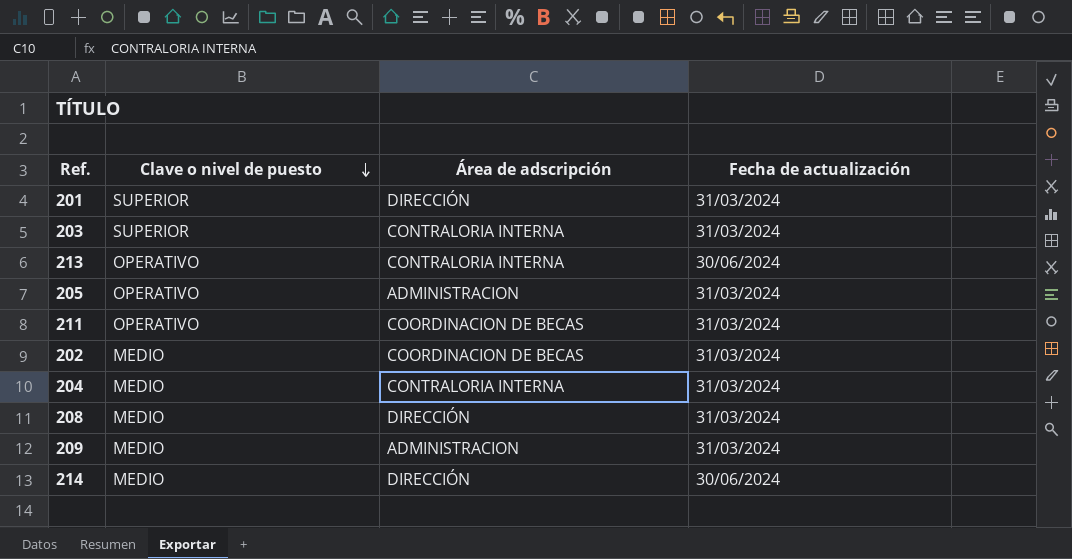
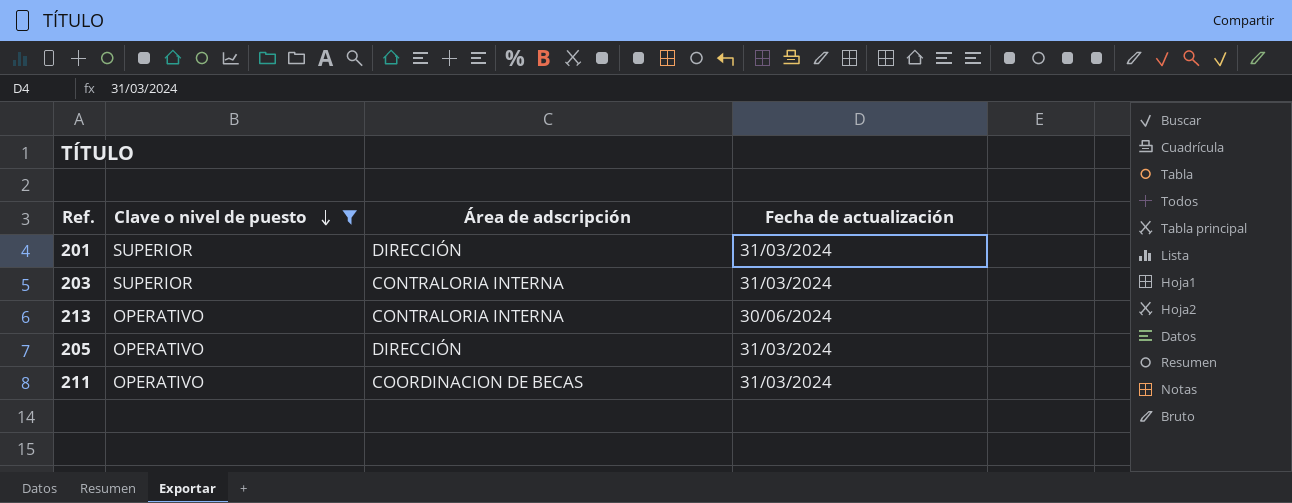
filter: none -> Clave o nivel de puesto != MEDIO
205 | Área de adscripción: ADMINISTRACION -> DIRECCIÓN

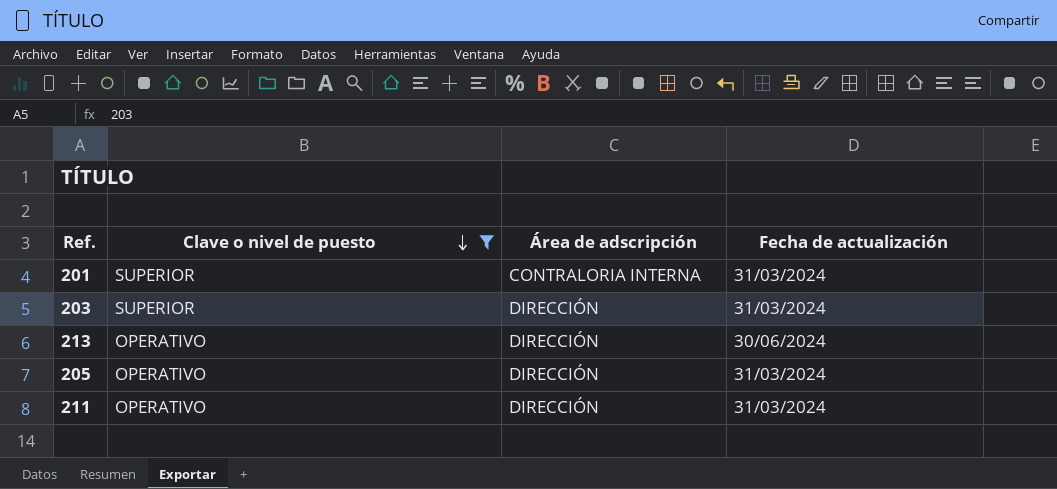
201 | Área de adscripción: DIRECCIÓN -> CONTRALORIA INTERNA
203 | Área de adscripción: CONTRALORIA INTERNA -> DIRECCIÓN
213 | Área de adscripción: CONTRALORIA INTERNA -> DIRECCIÓN
211 | Área de adscripción: COORDINACION DE BECAS -> DIRECCIÓN

